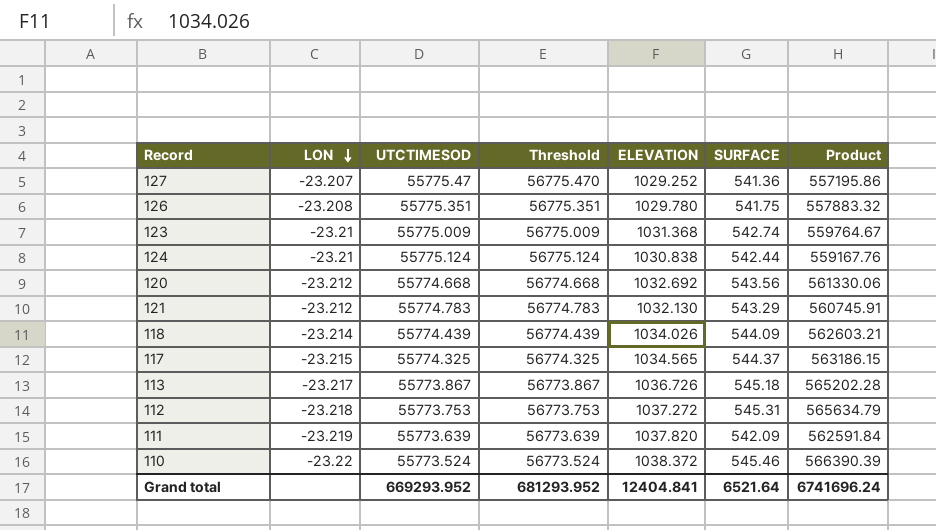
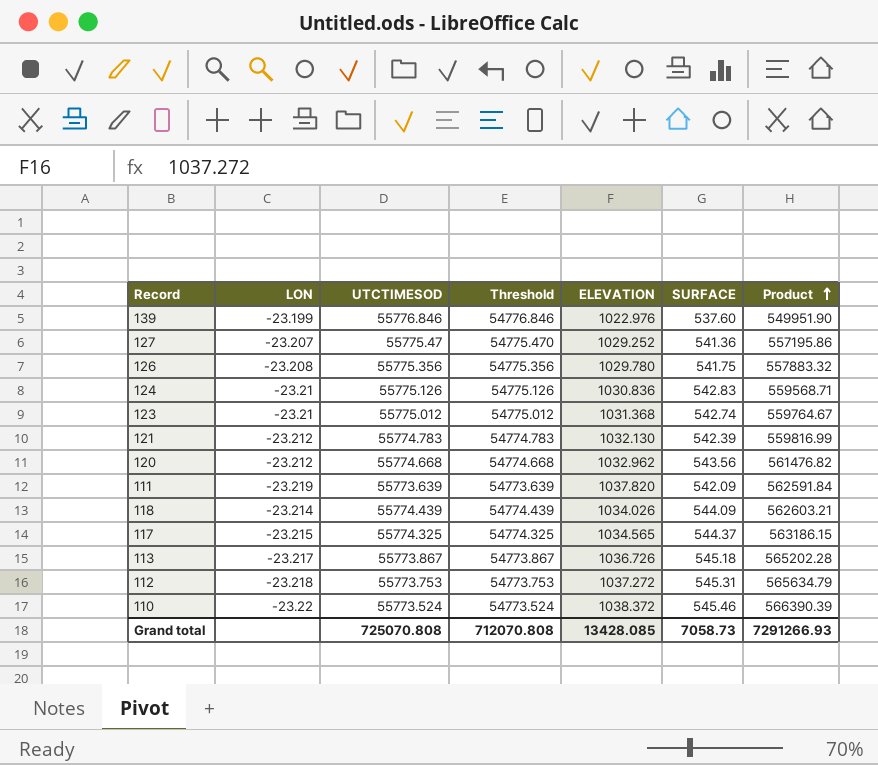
row order: LON descending -> Product ascending
column Threshold | formula: [UTCTIMESOD] + 1000 -> [UTCTIMESOD] - 1000
row 139: none -> -23.199 | 55776.846 | 54776.846 | 1022.976 | 537.60 | 549951.90
126 | UTCTIMESOD: 55775.351 -> 55775.356
124 | UTCTIMESOD: 55775.124 -> 55775.126
124 | ELEVATION: 1030.838 -> 1030.836
124 | SURFACE: 542.44 -> 542.83
124 | Product: 559167.76 -> 559568.71
123 | UTCTIMESOD: 55775.009 -> 55775.012
121 | SURFACE: 543.29 -> 542.39
121 | Product: 560745.91 -> 559816.99
120 | ELEVATION: 1032.692 -> 1032.962
120 | Product: 561330.06 -> 561476.82
Grand total | UTCTIMESOD: 669293.952 -> 725070.808
Grand total | Threshold: 681293.952 -> 712070.808
Grand total | ELEVATION: 12404.841 -> 13428.085
Grand total | SURFACE: 6521.64 -> 7058.73
Grand total | Product: 6741696.24 -> 7291266.93

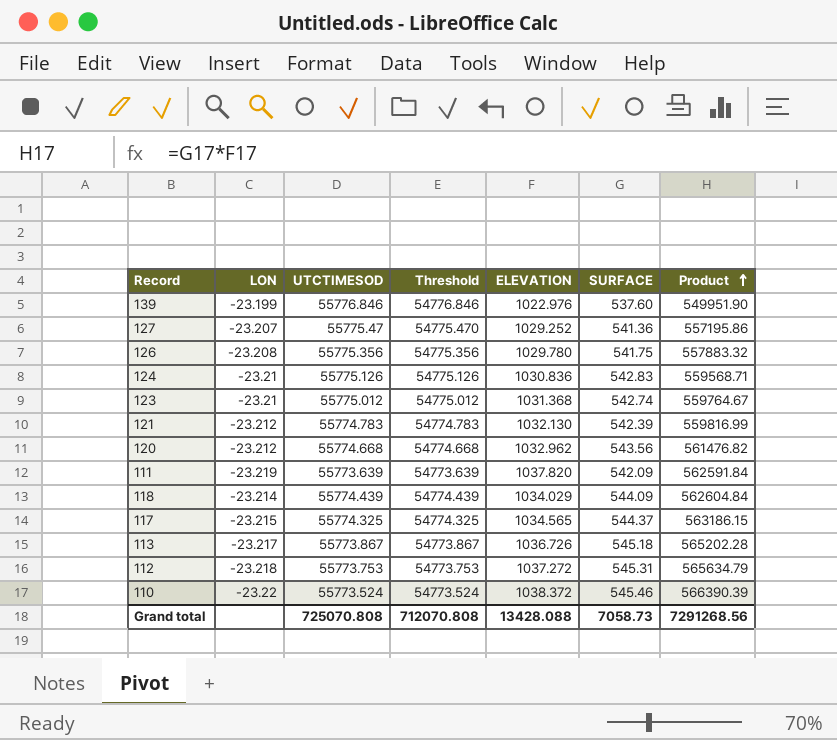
118 | ELEVATION: 1034.026 -> 1034.029
118 | Product: 562603.21 -> 562604.84
Grand total | ELEVATION: 13428.085 -> 13428.088
Grand total | Product: 7291266.93 -> 7291268.56

